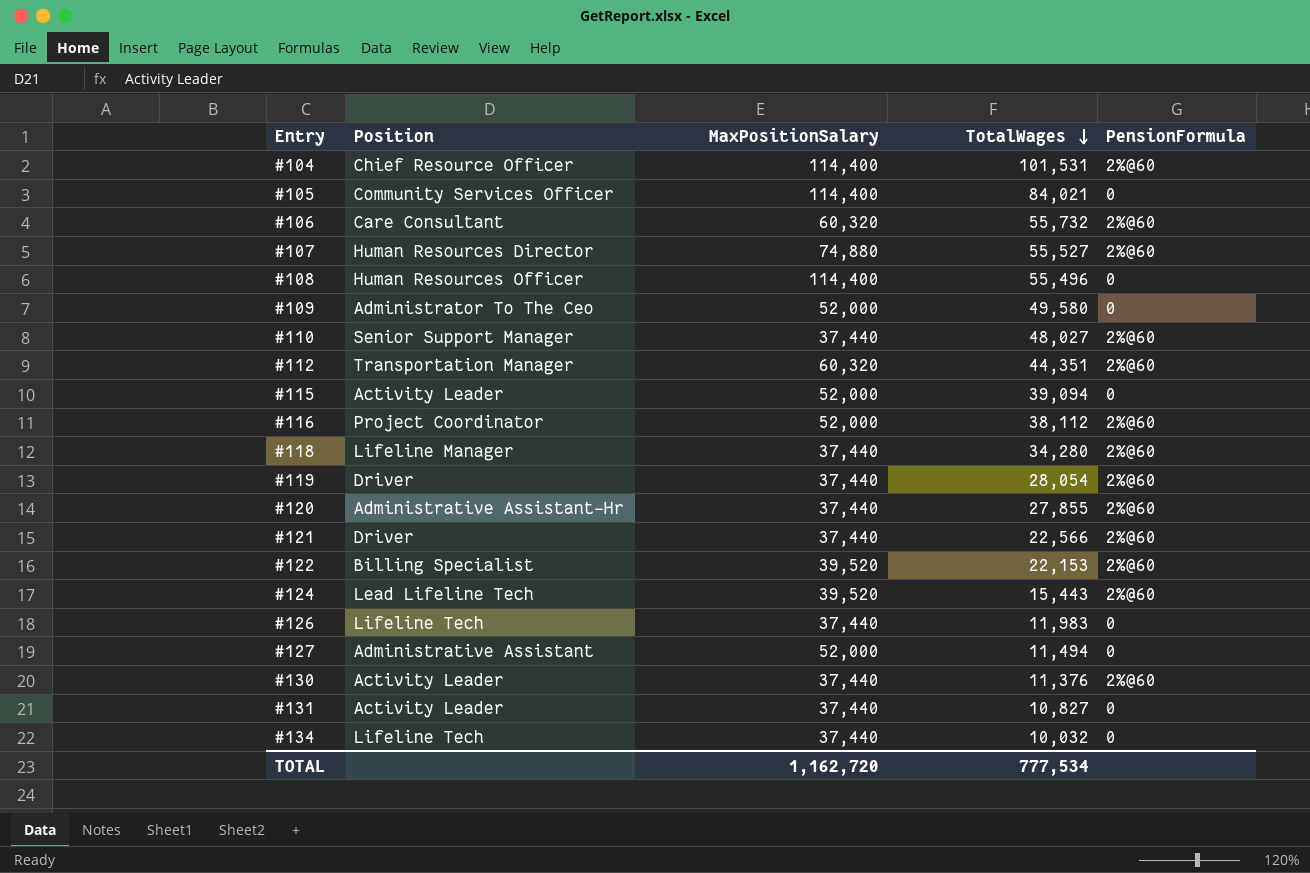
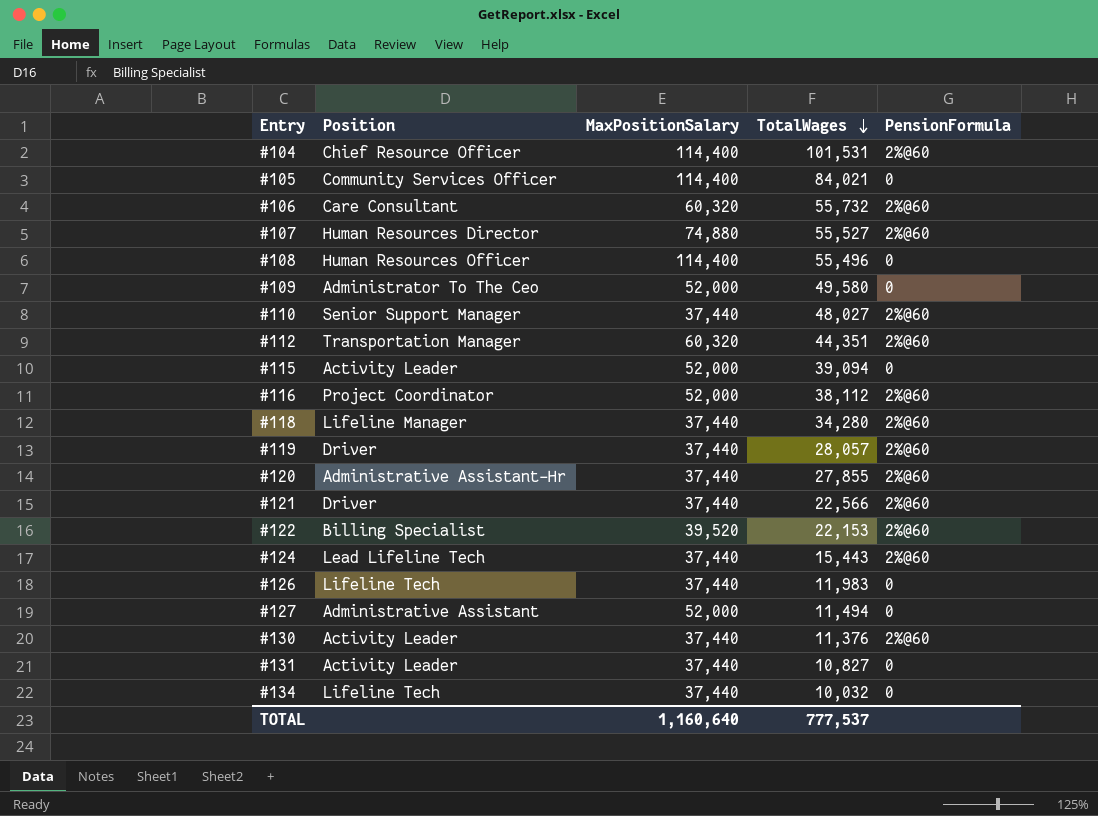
#119 | TotalWages: 28,054 -> 28,057
#124 | MaxPositionSalary: 39,520 -> 37,440
TOTAL | MaxPositionSalary: 1,162,720 -> 1,160,640
TOTAL | TotalWages: 777,534 -> 777,537

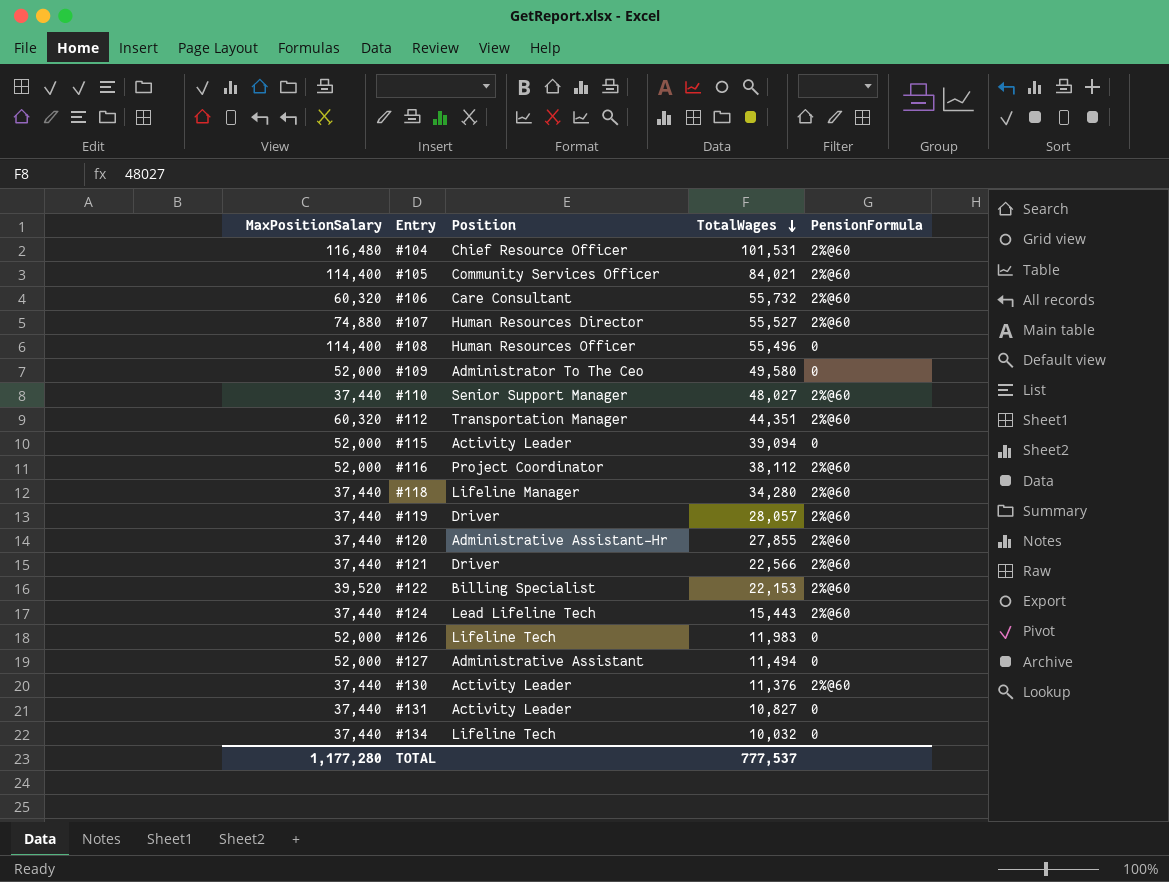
column MaxPositionSalary | position: 3 -> 1
#104 | MaxPositionSalary: 114,400 -> 116,480
#105 | PensionFormula: 0 -> 2%@60
#126 | MaxPositionSalary: 37,440 -> 52,000
TOTAL | MaxPositionSalary: 1,160,640 -> 1,177,280

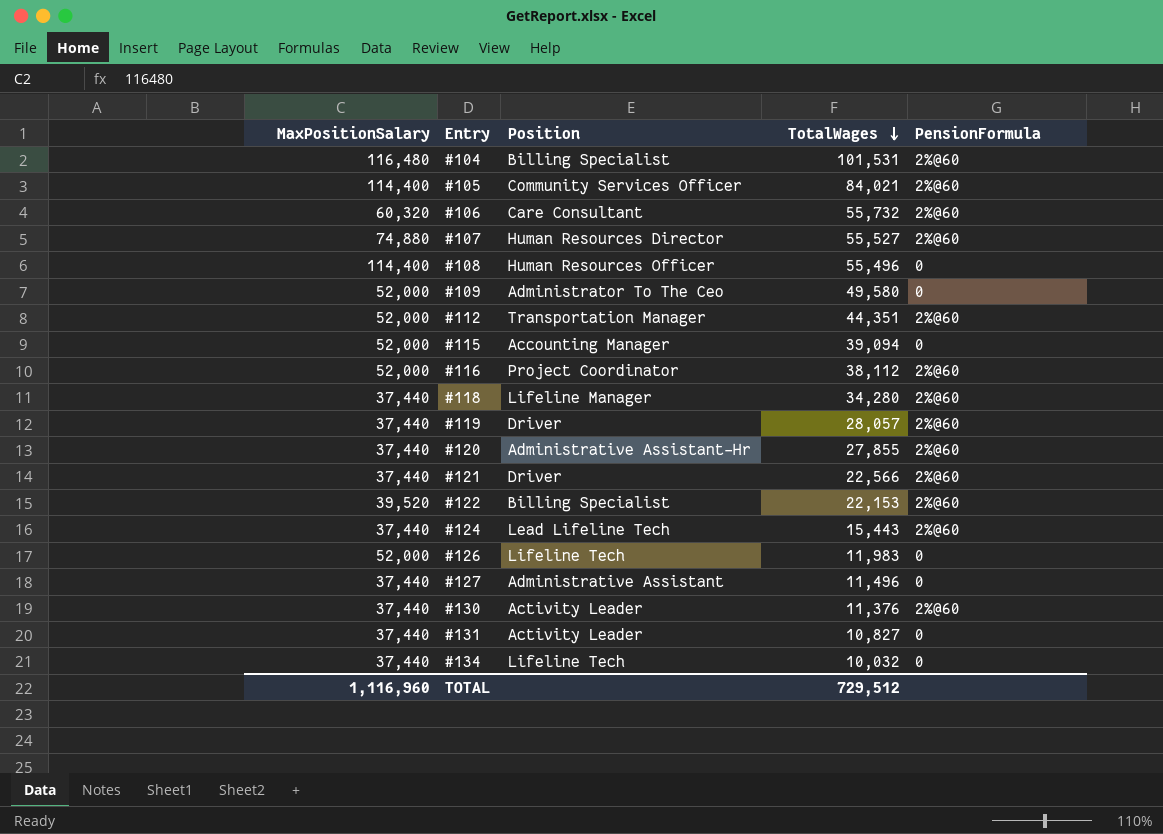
row #110: 37,440 | Senior Support Manager | 48,027 | 2%@60 -> none
#104 | Position: Chief Resource Officer -> Billing Specialist
#112 | MaxPositionSalary: 60,320 -> 52,000
#115 | Position: Activity Leader -> Accounting Manager
#127 | MaxPositionSalary: 52,000 -> 37,440
#127 | TotalWages: 11,494 -> 11,496
TOTAL | MaxPositionSalary: 1,177,280 -> 1,116,960
TOTAL | TotalWages: 777,537 -> 729,512

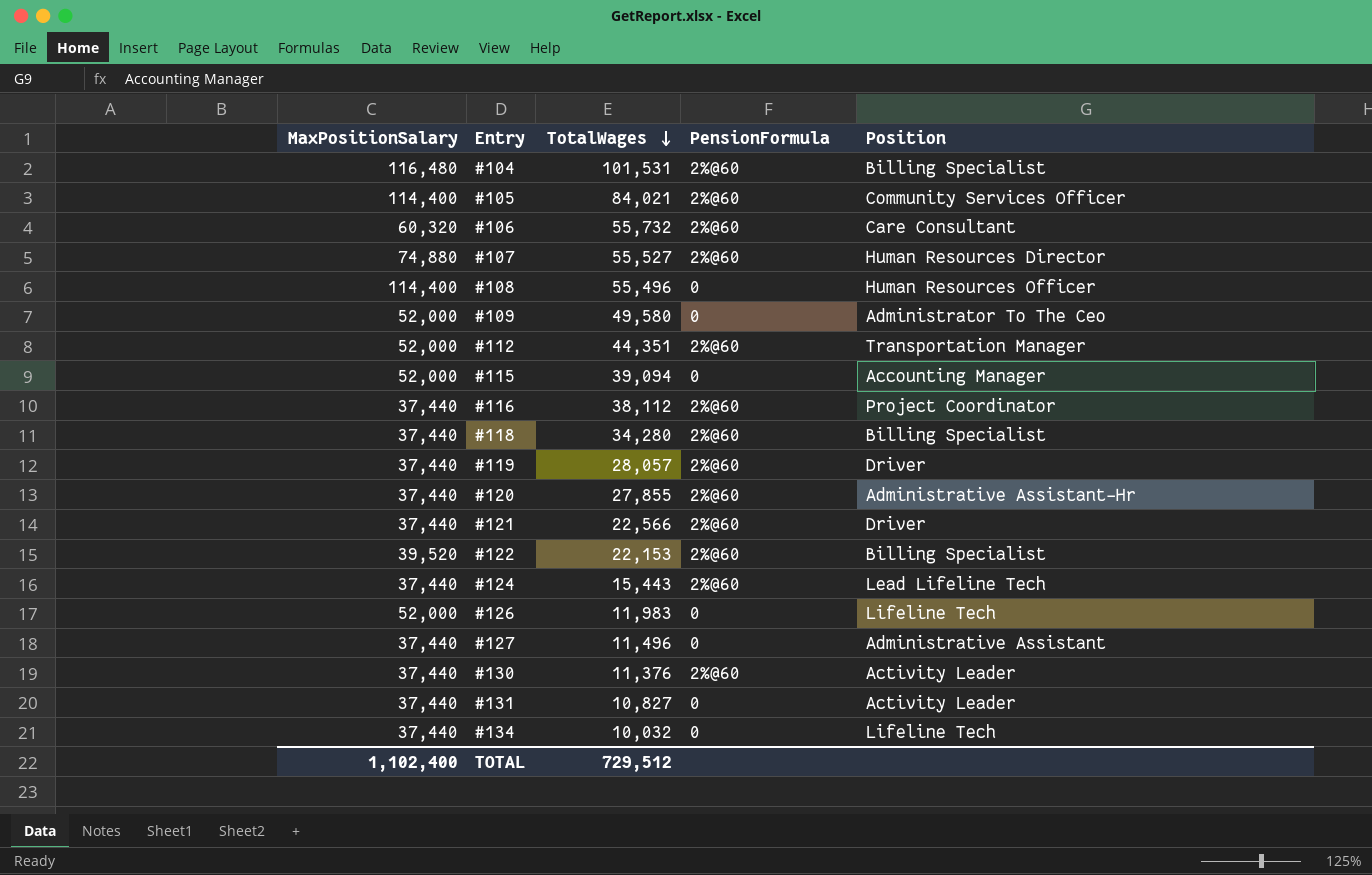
column Position | position: 3 -> 5
#116 | MaxPositionSalary: 52,000 -> 37,440
#118 | Position: Lifeline Manager -> Billing Specialist
TOTAL | MaxPositionSalary: 1,116,960 -> 1,102,400

